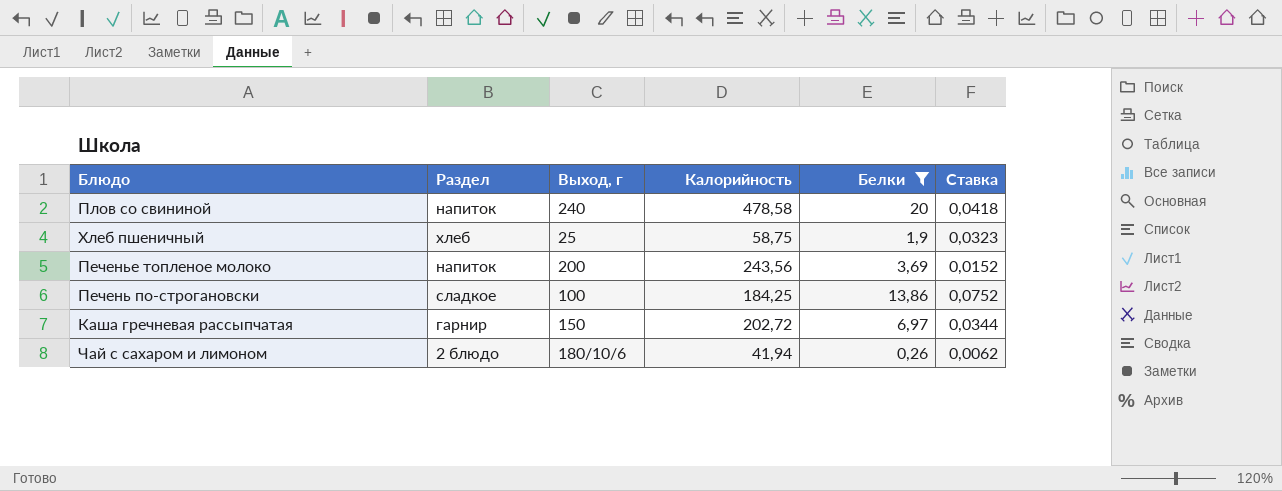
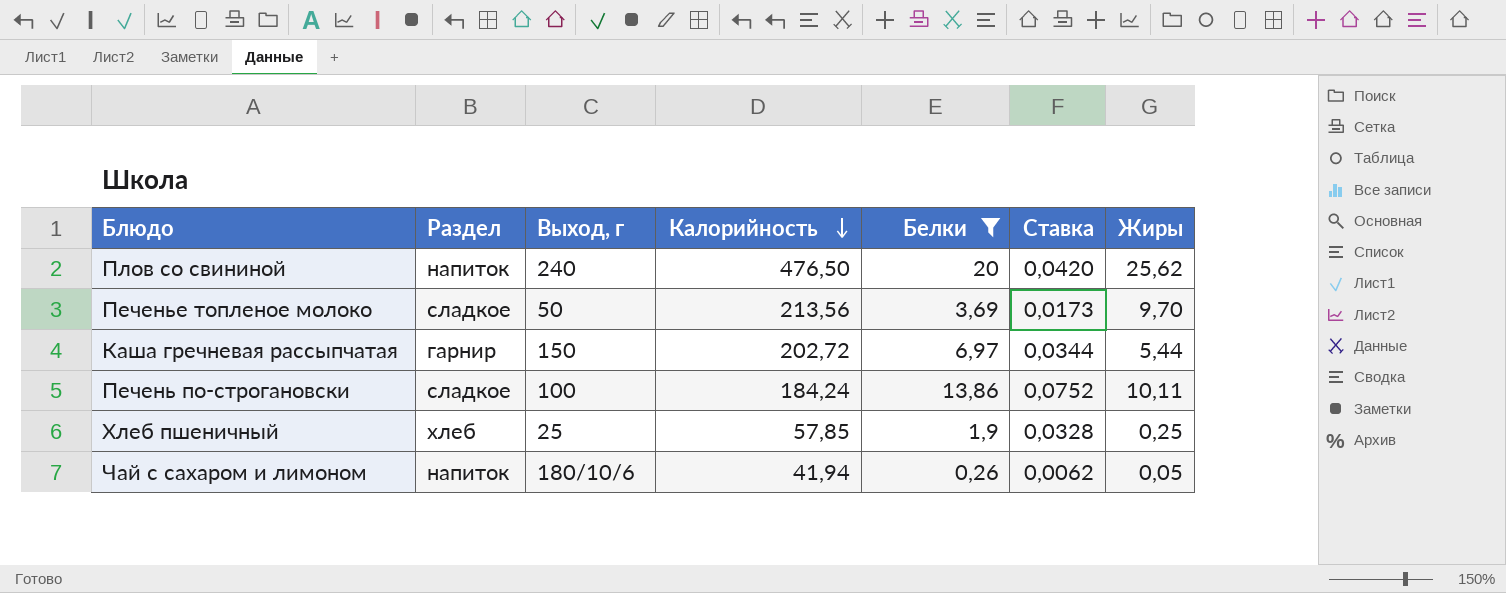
row order: none -> Калорийность descending
column Жиры | position: none -> 7
Плов со свининой | Калорийность: 478,58 -> 476,50
Плов со свининой | Ставка: 0,0418 -> 0,0420
Печенье топленое молоко | Раздел: напиток -> сладкое
Печенье топленое молоко | Выход, г: 200 -> 50
Печенье топленое молоко | Калорийность: 243,56 -> 213,56
Печенье топленое молоко | Ставка: 0,0152 -> 0,0173
Печень по-строгановски | Калорийность: 184,25 -> 184,24
Хлеб пшеничный | Калорийность: 58,75 -> 57,85
Хлеб пшеничный | Ставка: 0,0323 -> 0,0328
Чай с сахаром и лимоном | Раздел: 2 блюдо -> напиток

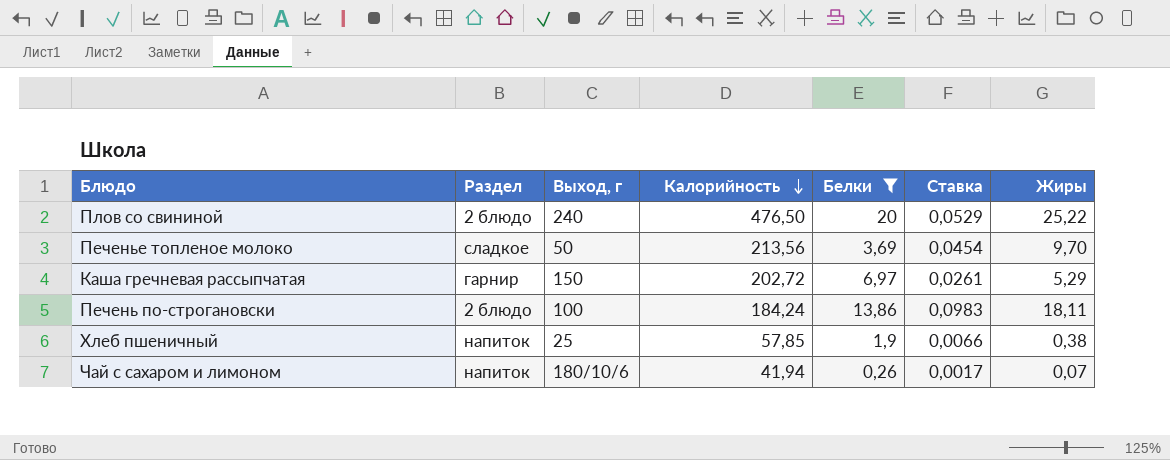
column Ставка | formula: [Белки] / [Калорийность] -> [Жиры] / [Калорийность]
Плов со свининой | Раздел: напиток -> 2 блюдо
Плов со свининой | Жиры: 25,62 -> 25,22
Каша гречневая рассыпчатая | Жиры: 5,44 -> 5,29
Печень по-строгановски | Раздел: сладкое -> 2 блюдо
Печень по-строгановски | Жиры: 10,11 -> 18,11
Хлеб пшеничный | Раздел: хлеб -> напиток
Хлеб пшеничный | Жиры: 0,25 -> 0,38
Чай с сахаром и лимоном | Жиры: 0,05 -> 0,07

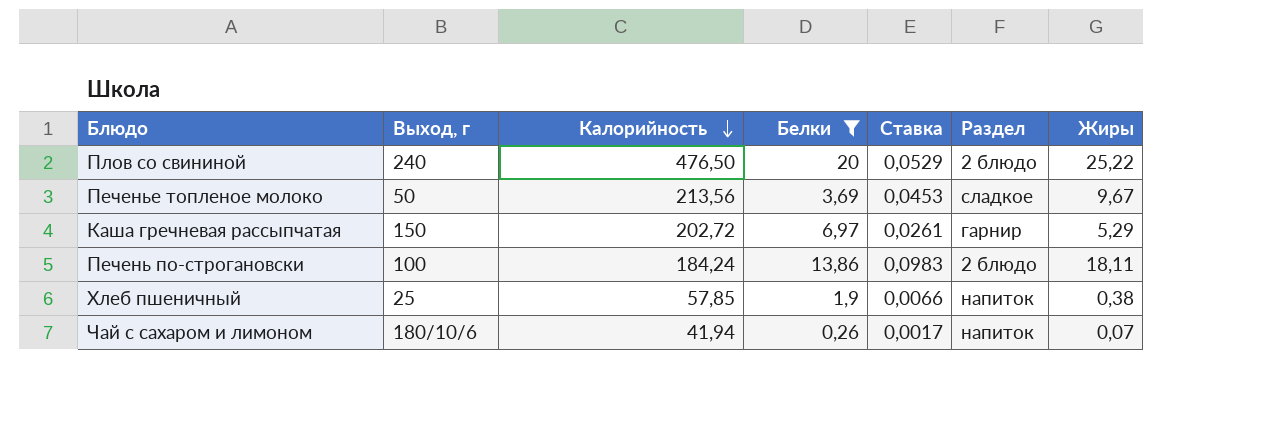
column Раздел | position: 2 -> 6
Печенье топленое молоко | Ставка: 0,0454 -> 0,0453
Печенье топленое молоко | Жиры: 9,70 -> 9,67

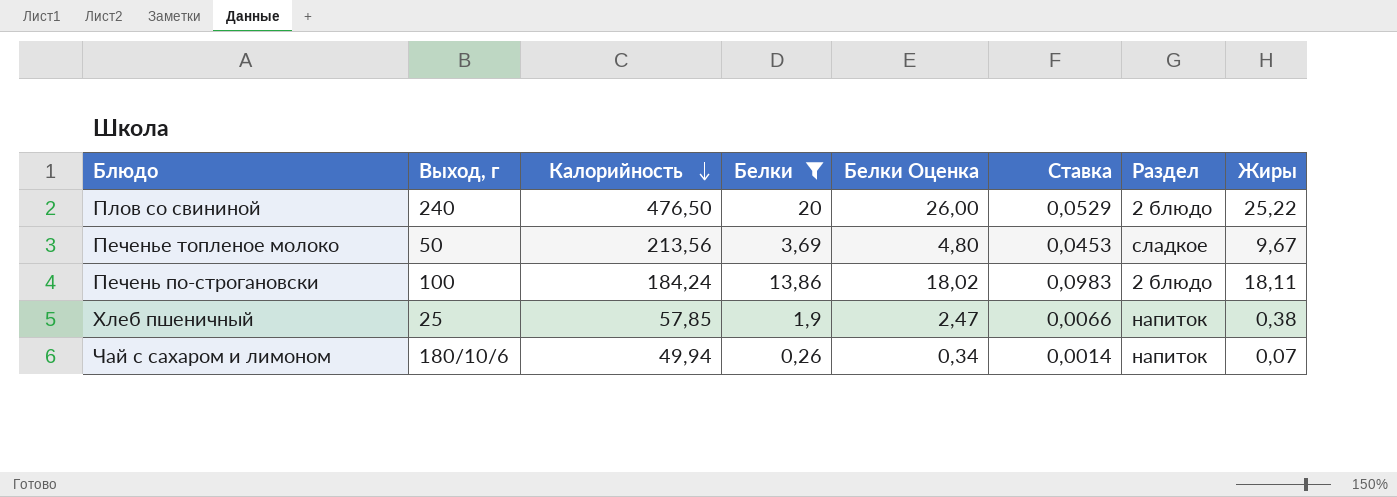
column Белки Оценка | formula: none -> [Белки] * 1,3
row Каша гречневая рассыпчатая: 150 | 202,72 | 6,97 | 0,0261 | гарнир | 5,29 -> none
Чай с сахаром и лимоном | Калорийность: 41,94 -> 49,94
Чай с сахаром и лимоном | Ставка: 0,0017 -> 0,0014

